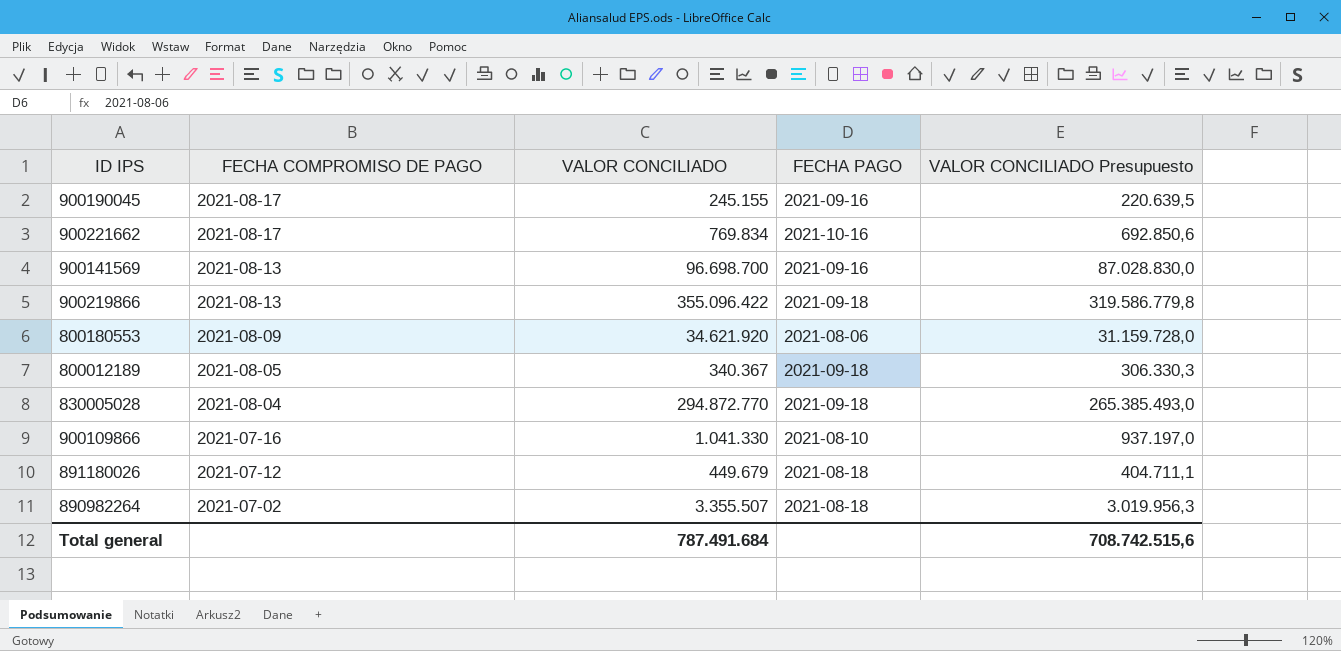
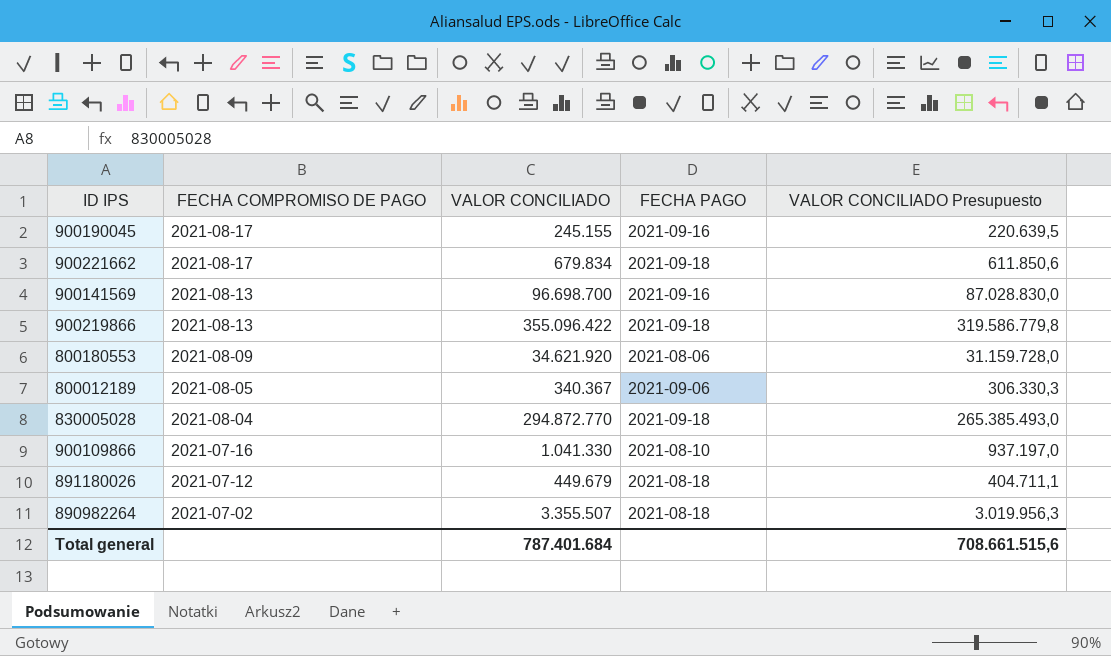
900221662 | VALOR CONCILIADO: 769.834 -> 679.834
900221662 | FECHA PAGO: 2021-10-16 -> 2021-09-18
900221662 | VALOR CONCILIADO Presupuesto: 692.850,6 -> 611.850,6
800012189 | FECHA PAGO: 2021-09-18 -> 2021-09-06
Total general | VALOR CONCILIADO: 787.491.684 -> 787.401.684
Total general | VALOR CONCILIADO Presupuesto: 708.742.515,6 -> 708.661.515,6

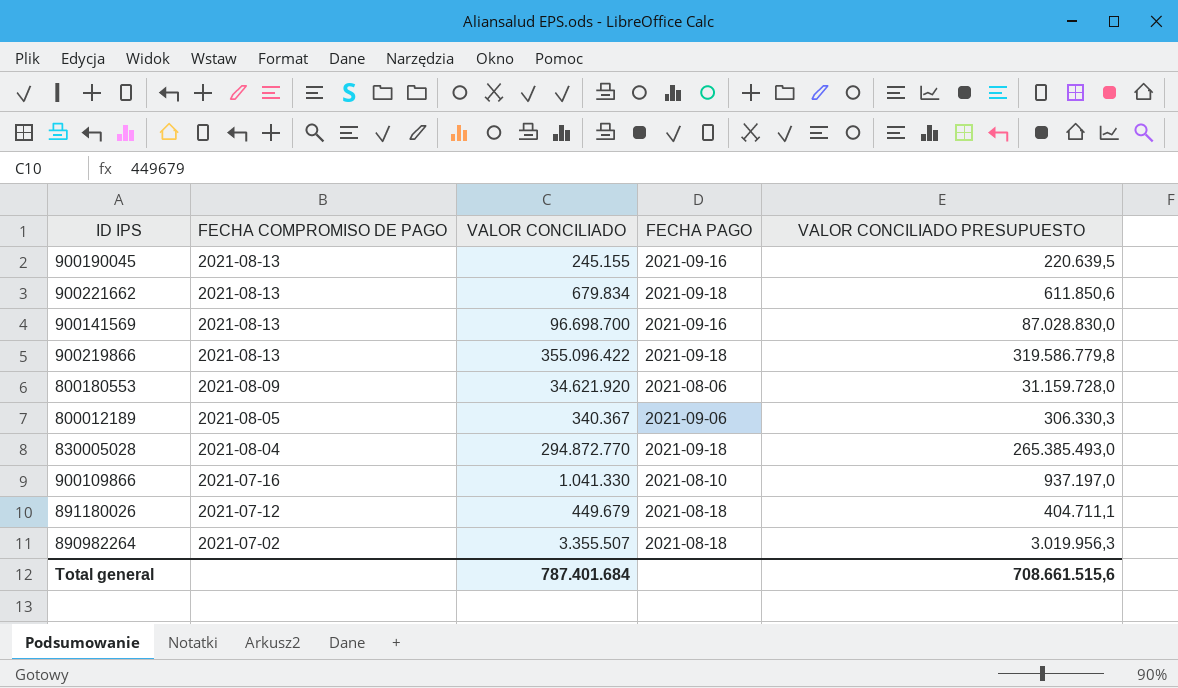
column name: VALOR CONCILIADO Presupuesto -> VALOR CONCILIADO PRESUPUESTO
900190045 | FECHA COMPROMISO DE PAGO: 2021-08-17 -> 2021-08-13
900221662 | FECHA COMPROMISO DE PAGO: 2021-08-17 -> 2021-08-13

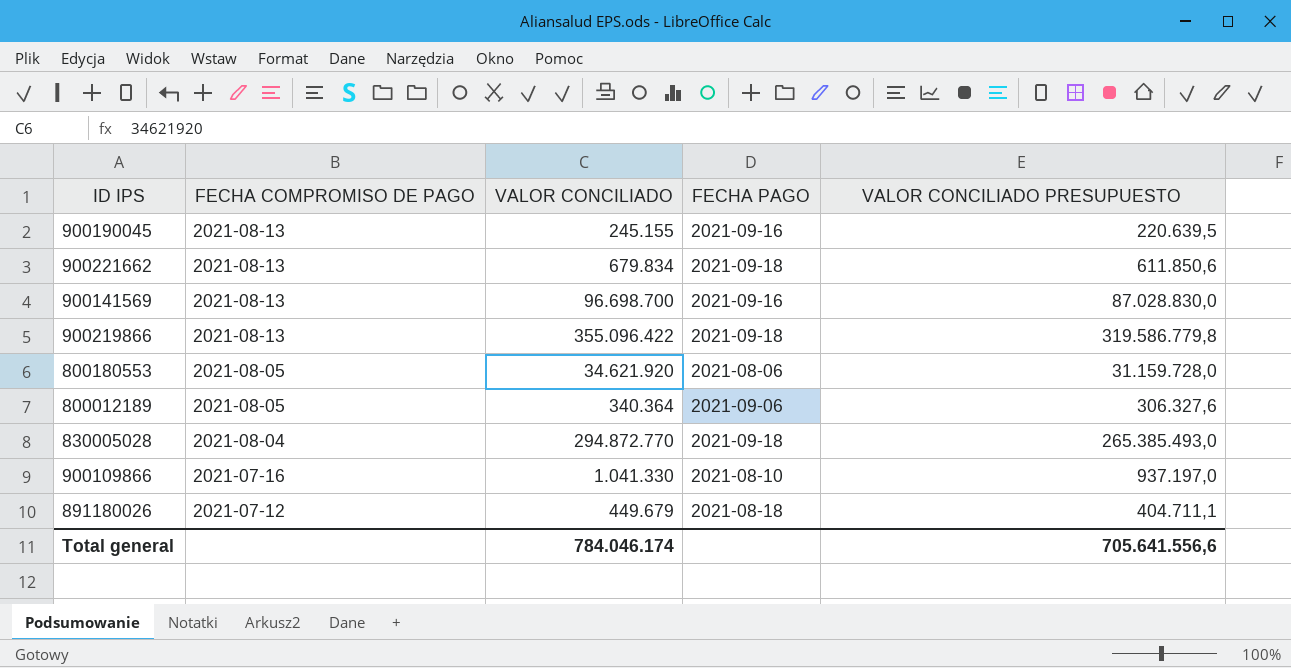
row 890982264: 2021-07-02 | 3.355.507 | 2021-08-18 | 3.019.956,3 -> none
800180553 | FECHA COMPROMISO DE PAGO: 2021-08-09 -> 2021-08-05
800012189 | VALOR CONCILIADO: 340.367 -> 340.364
800012189 | VALOR CONCILIADO PRESUPUESTO: 306.330,3 -> 306.327,6
Total general | VALOR CONCILIADO: 787.401.684 -> 784.046.174
Total general | VALOR CONCILIADO PRESUPUESTO: 708.661.515,6 -> 705.641.556,6

